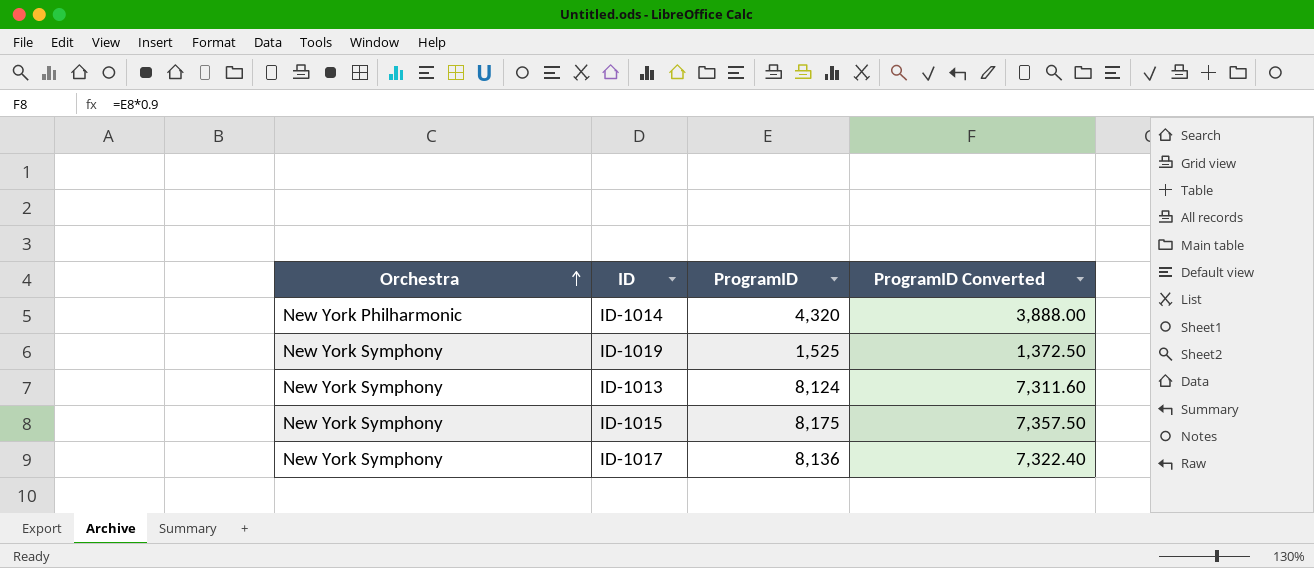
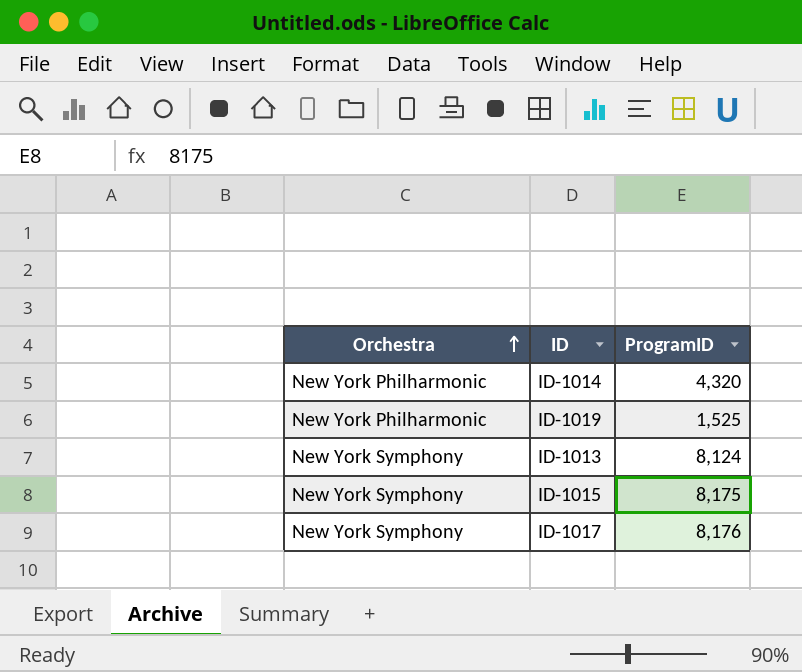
column ProgramID Converted | formula: [ProgramID] * 0.9 -> none
ID-1019 | Orchestra: New York Symphony -> New York Philharmonic
ID-1017 | ProgramID: 8,136 -> 8,176

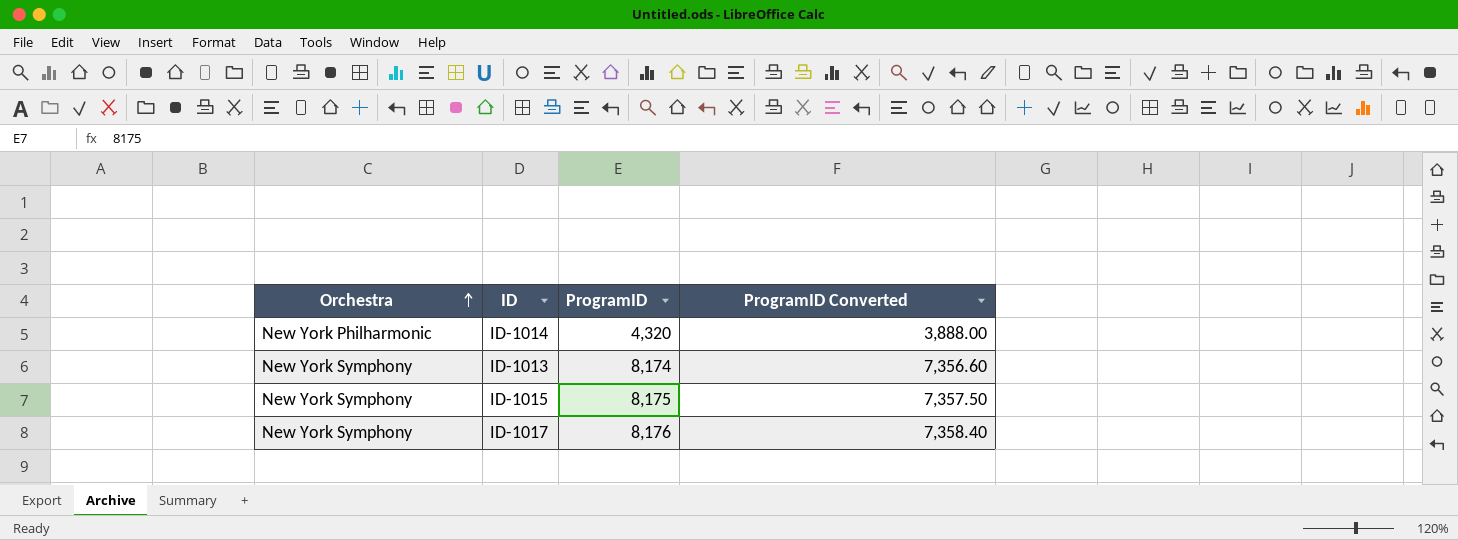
column ProgramID Converted | formula: none -> [ProgramID] * 0.9
row ID-1019: New York Philharmonic | 1,525 -> none
ID-1013 | ProgramID: 8,124 -> 8,174

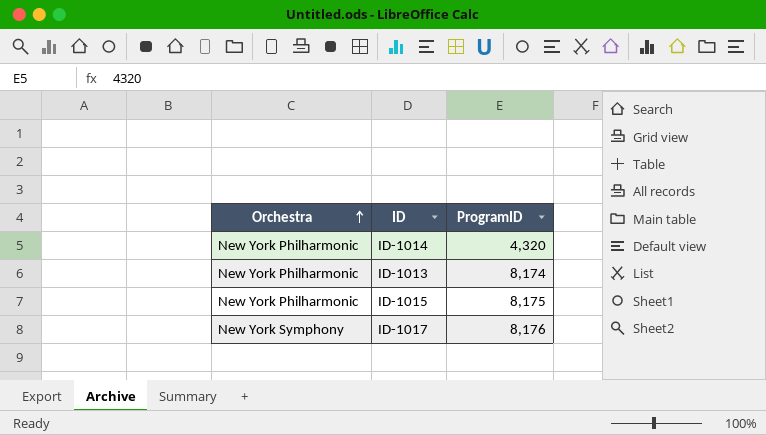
column ProgramID Converted | formula: [ProgramID] * 0.9 -> none
ID-1013 | Orchestra: New York Symphony -> New York Philharmonic
ID-1015 | Orchestra: New York Symphony -> New York Philharmonic

